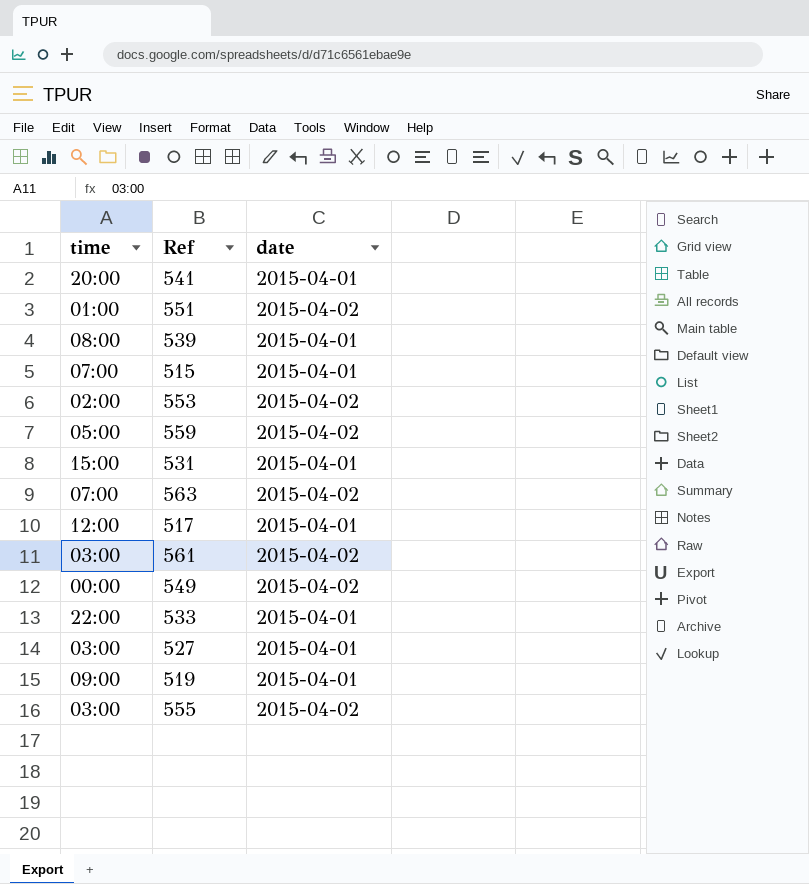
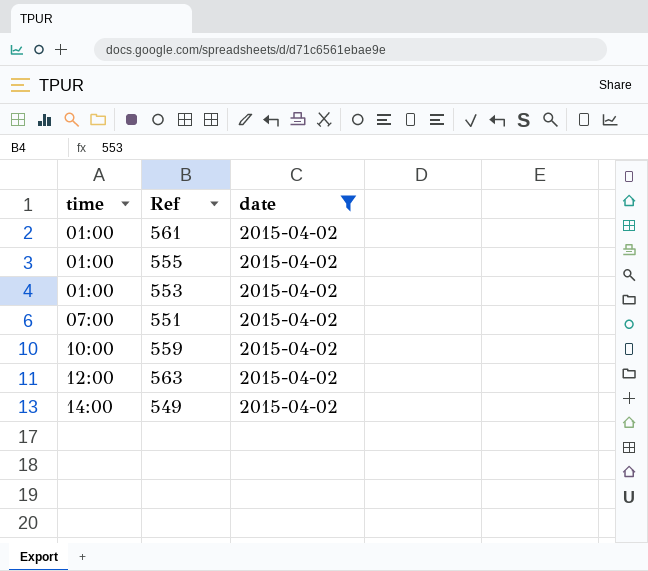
filter: none -> date = 2015-04-02
row order: none -> time ascending
561 | time: 03:00 -> 01:00
555 | time: 03:00 -> 01:00
553 | time: 02:00 -> 01:00
551 | time: 01:00 -> 07:00
559 | time: 05:00 -> 10:00
563 | time: 07:00 -> 12:00
549 | time: 00:00 -> 14:00

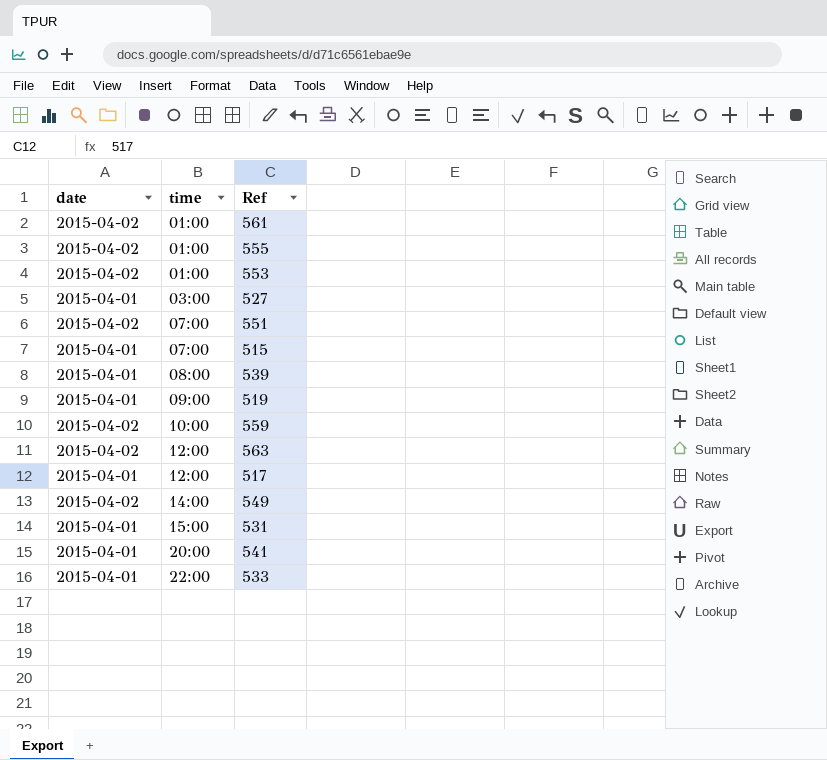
filter: date = 2015-04-02 -> none
column date | position: 3 -> 1

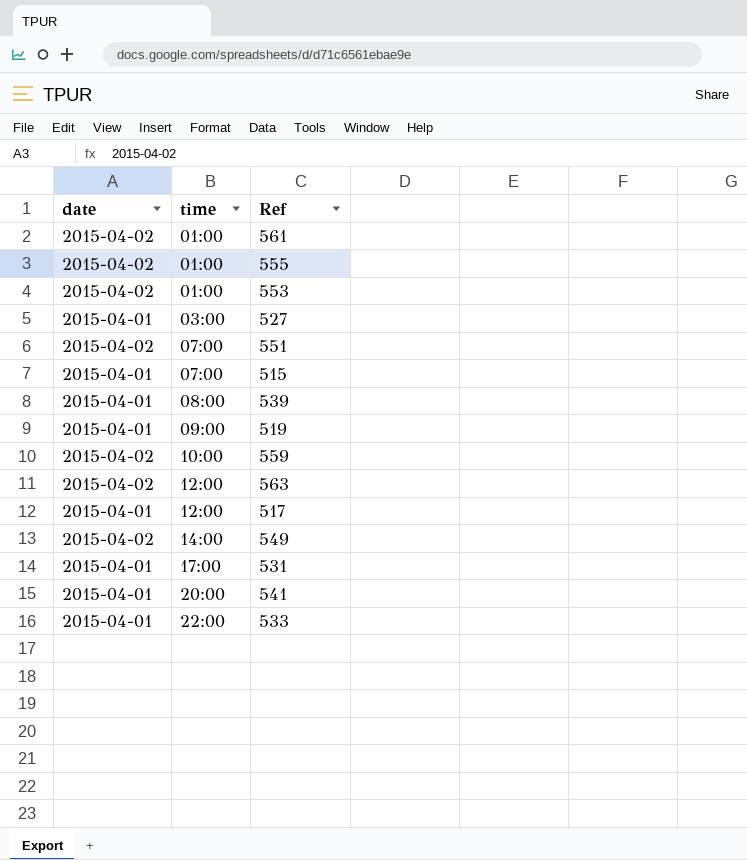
531 | time: 15:00 -> 17:00

